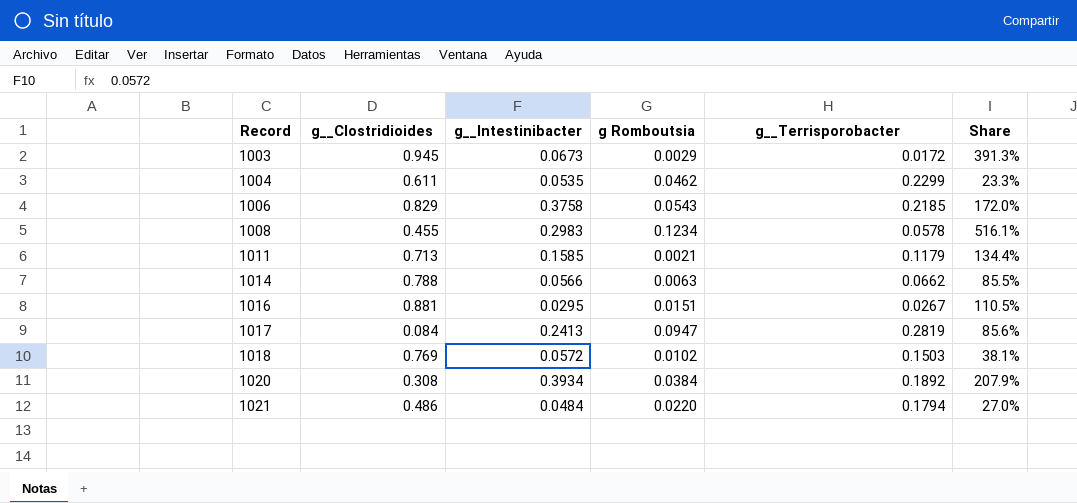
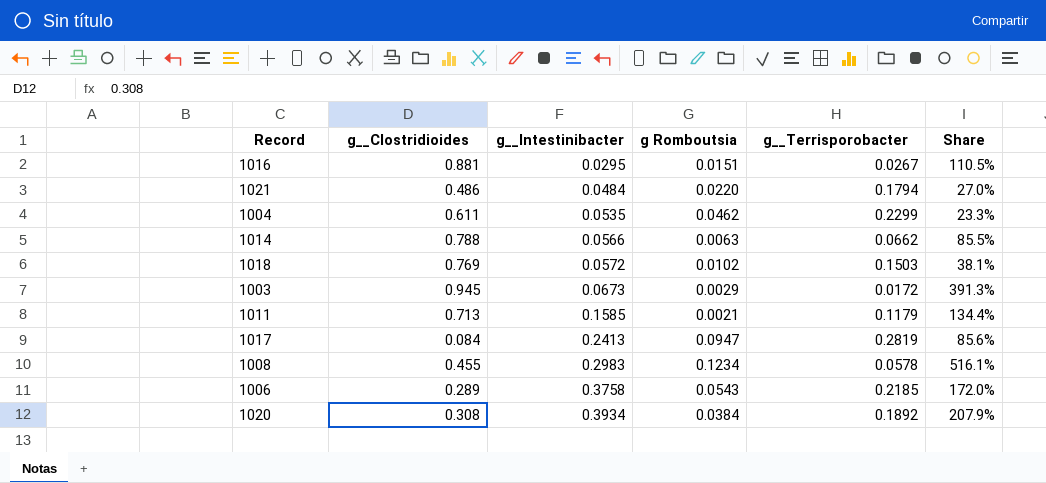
row order: Record ascending -> g__Intestinibacter ascending
1006 | g__Clostridioides: 0.829 -> 0.289

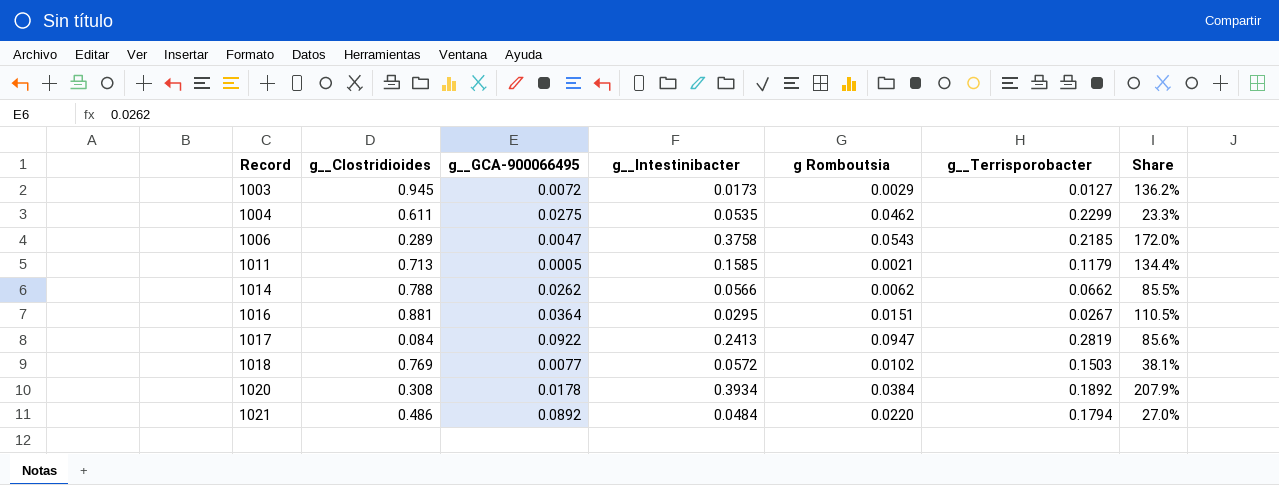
row order: g__Intestinibacter ascending -> Record ascending
column g__GCA-900066495 | position: none -> 3
row 1008: 0.455 | 0.2983 | 0.1234 | 0.0578 | 516.1% -> none
1003 | g__Intestinibacter: 0.0673 -> 0.0173
1003 | g__Terrisporobacter: 0.0172 -> 0.0127
1003 | Share: 391.3% -> 136.2%
1014 | g Romboutsia: 0.0063 -> 0.0062

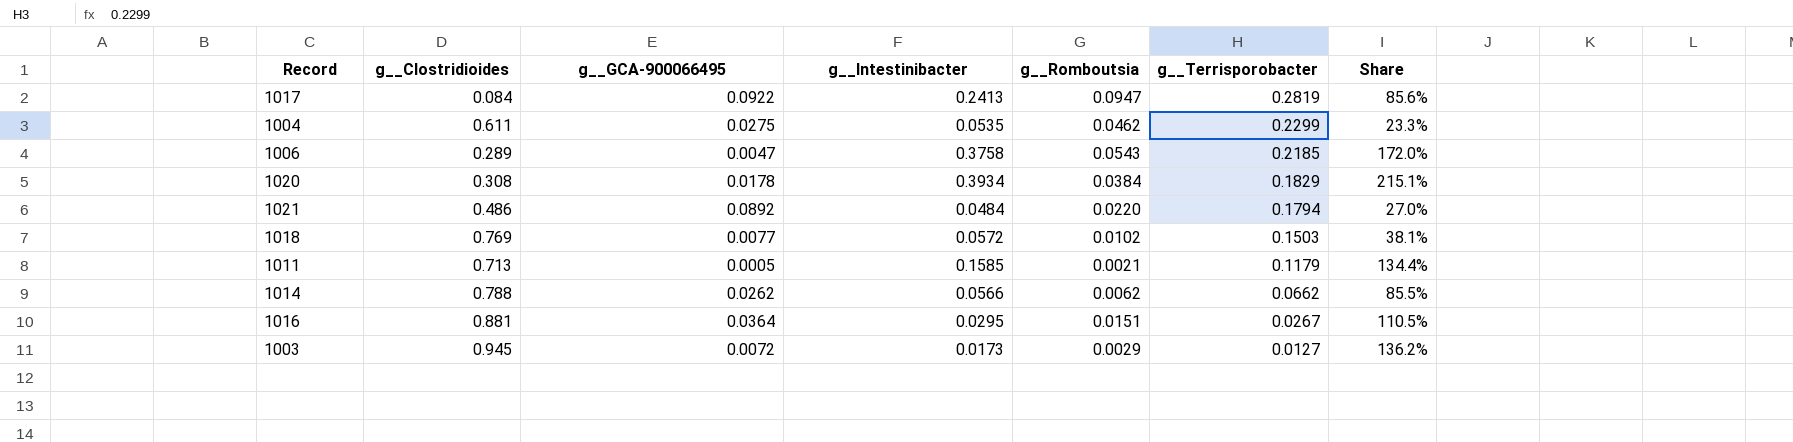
row order: Record ascending -> g__Terrisporobacter descending
column name: g Romboutsia -> g__Romboutsia
1020 | g__Terrisporobacter: 0.1892 -> 0.1829
1020 | Share: 207.9% -> 215.1%

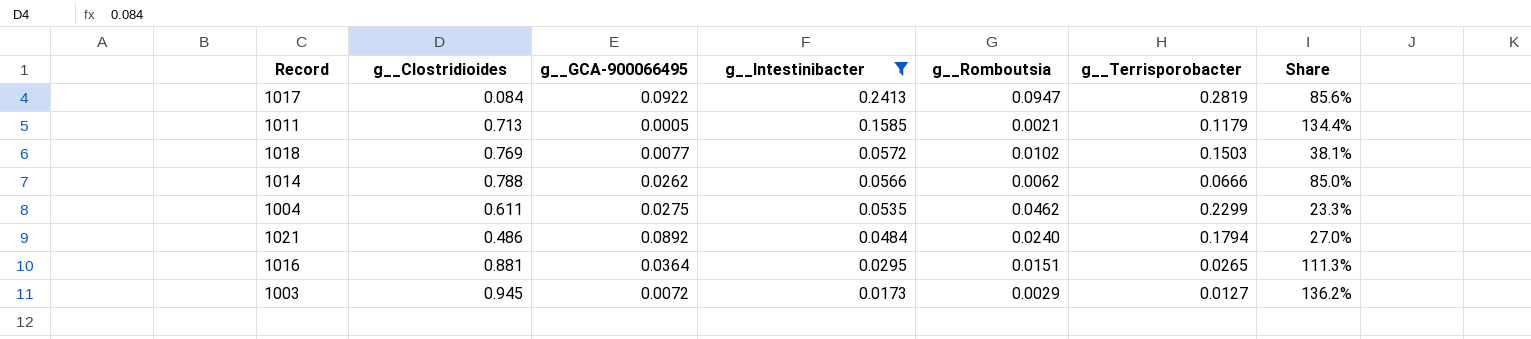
filter: none -> g__Intestinibacter <= 0.2413
row order: g__Terrisporobacter descending -> g__Intestinibacter descending
1014 | g__Terrisporobacter: 0.0662 -> 0.0666
1014 | Share: 85.5% -> 85.0%
1021 | g__Romboutsia: 0.0220 -> 0.0240
1016 | g__Terrisporobacter: 0.0267 -> 0.0265
1016 | Share: 110.5% -> 111.3%

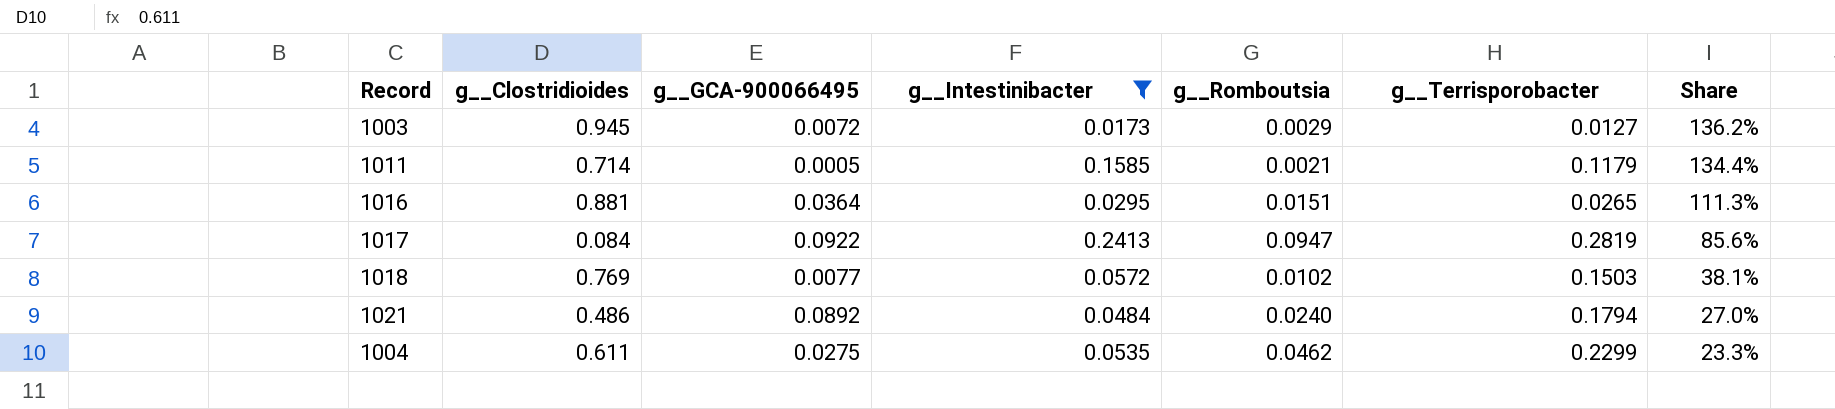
row order: g__Intestinibacter descending -> Share descending
row 1014: 0.788 | 0.0262 | 0.0566 | 0.0062 | 0.0666 | 85.0% -> none
1011 | g__Clostridioides: 0.713 -> 0.714

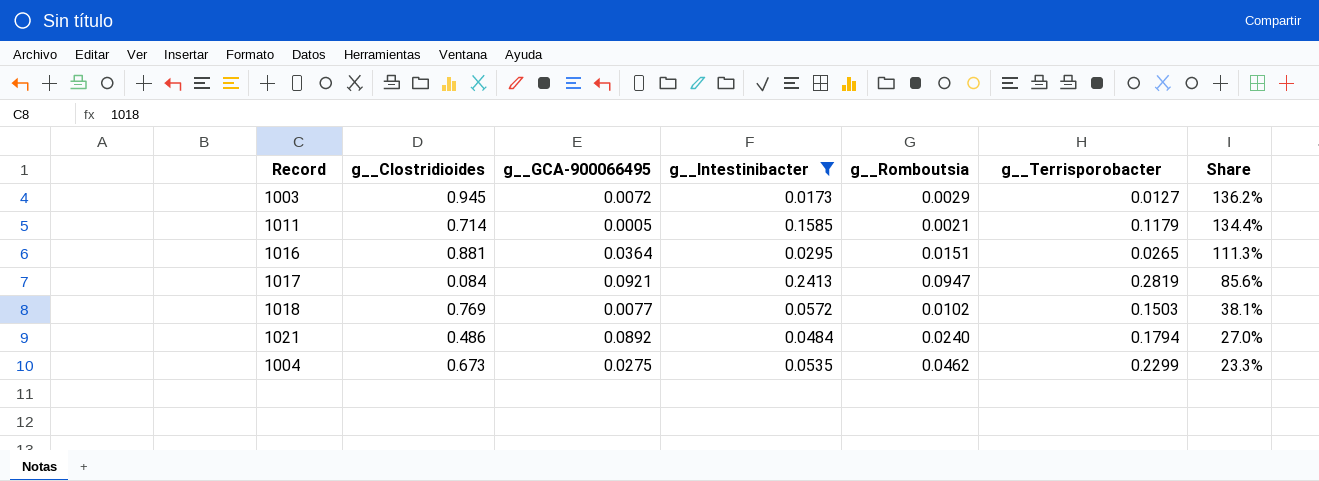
1017 | g__GCA-900066495: 0.0922 -> 0.0921
1004 | g__Clostridioides: 0.611 -> 0.673

